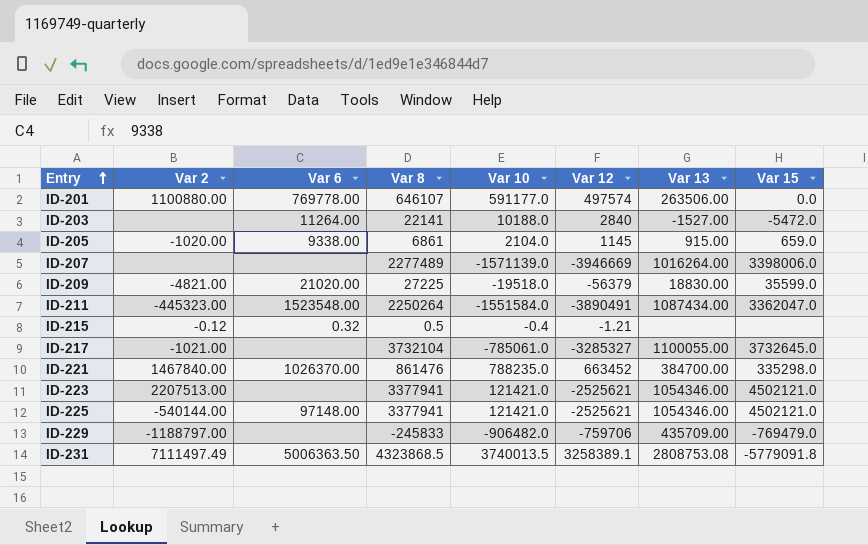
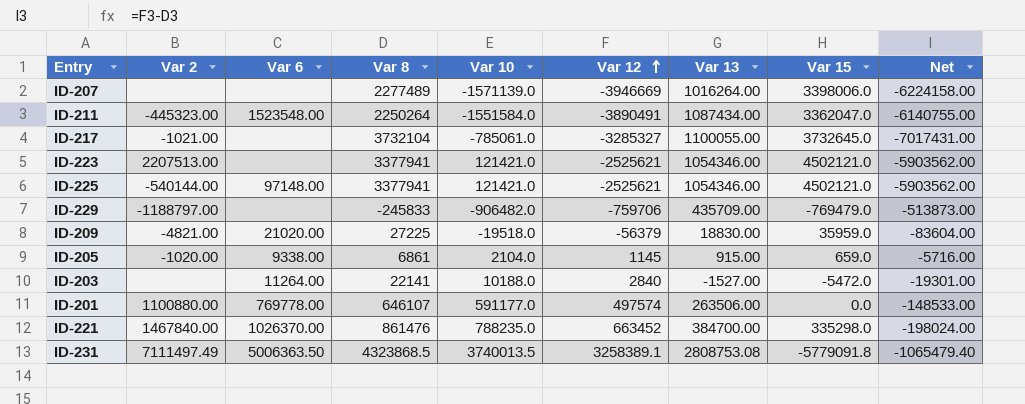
row order: Entry ascending -> Var 12 ascending
column Net | formula: none -> [Var 12] - [Var 8]
row ID-215: -0.12 | 0.32 | 0.5 | -0.4 | -1.21 | none | none -> none
ID-209 | Var 15: 35599.0 -> 35959.0

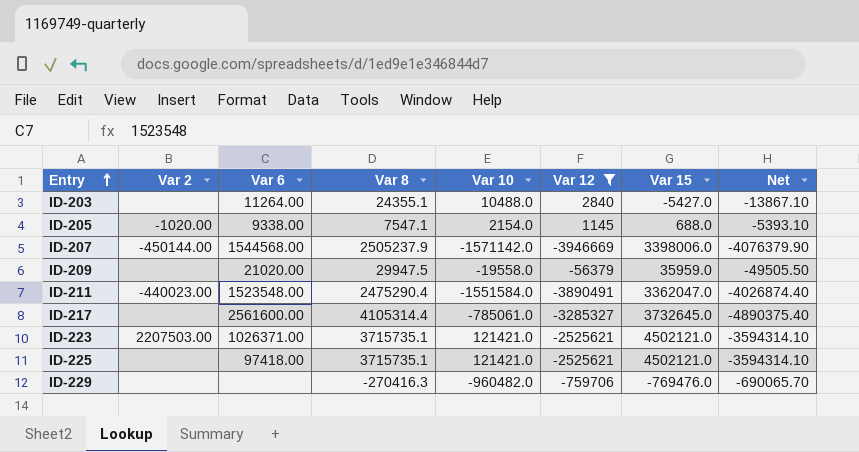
filter: none -> Var 12 <= 2840
row order: Var 12 ascending -> Entry ascending
column Var 13 | position: 7 -> none
column Net | formula: [Var 12] - [Var 8] -> [Var 10] - [Var 8]
ID-203 | Var 8: 22141 -> 24355.1
ID-203 | Var 10: 10188.0 -> 10488.0
ID-203 | Var 15: -5472.0 -> -5427.0
ID-205 | Var 8: 6861 -> 7547.1
ID-205 | Var 10: 2104.0 -> 2154.0
ID-205 | Var 15: 659.0 -> 688.0
ID-207 | Var 2: none -> -450144.00
ID-207 | Var 6: none -> 1544568.00
ID-207 | Var 8: 2277489 -> 2505237.9
ID-207 | Var 10: -1571139.0 -> -1571142.0
ID-209 | Var 2: -4821.00 -> none
ID-209 | Var 8: 27225 -> 29947.5
ID-209 | Var 10: -19518.0 -> -19558.0
ID-211 | Var 2: -445323.00 -> -440023.00
ID-211 | Var 8: 2250264 -> 2475290.4
ID-217 | Var 2: -1021.00 -> none
ID-217 | Var 6: none -> 2561600.00
ID-217 | Var 8: 3732104 -> 4105314.4
ID-223 | Var 2: 2207513.00 -> 2207503.00
ID-223 | Var 6: none -> 1026371.00
ID-223 | Var 8: 3377941 -> 3715735.1
ID-225 | Var 2: -540144.00 -> none
ID-225 | Var 6: 97148.00 -> 97418.00
ID-225 | Var 8: 3377941 -> 3715735.1
ID-229 | Var 2: -1188797.00 -> none
ID-229 | Var 8: -245833 -> -270416.3
ID-229 | Var 10: -906482.0 -> -960482.0
ID-229 | Var 15: -769479.0 -> -769476.0

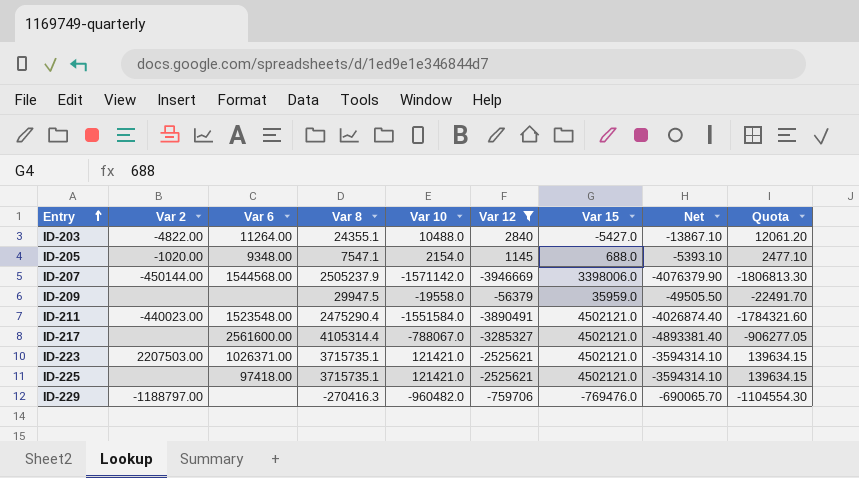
column Quota | formula: none -> [Var 10] * 1.15
ID-203 | Var 2: none -> -4822.00
ID-205 | Var 6: 9338.00 -> 9348.00
ID-209 | Var 6: 21020.00 -> none
ID-211 | Var 15: 3362047.0 -> 4502121.0
ID-217 | Var 10: -785061.0 -> -788067.0
ID-217 | Var 15: 3732645.0 -> 4502121.0
ID-217 | Net: -4890375.40 -> -4893381.40
ID-229 | Var 2: none -> -1188797.00

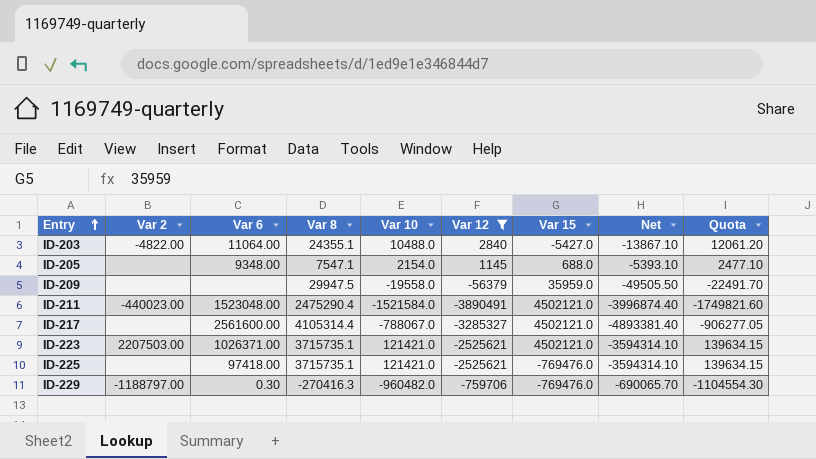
row ID-207: -450144.00 | 1544568.00 | 2505237.9 | -1571142.0 | -3946669 | 3398006.0 | -4076379.90 | -1806813.30 -> none
ID-203 | Var 6: 11264.00 -> 11064.00
ID-205 | Var 2: -1020.00 -> none
ID-211 | Var 6: 1523548.00 -> 1523048.00
ID-211 | Var 10: -1551584.0 -> -1521584.0
ID-211 | Net: -4026874.40 -> -3996874.40
ID-211 | Quota: -1784321.60 -> -1749821.60
ID-225 | Var 15: 4502121.0 -> -769476.0
ID-229 | Var 6: none -> 0.30

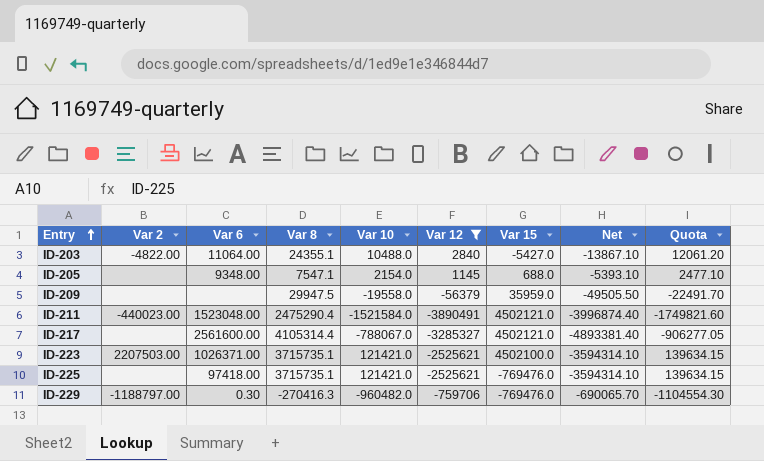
ID-223 | Var 15: 4502121.0 -> 4502100.0

